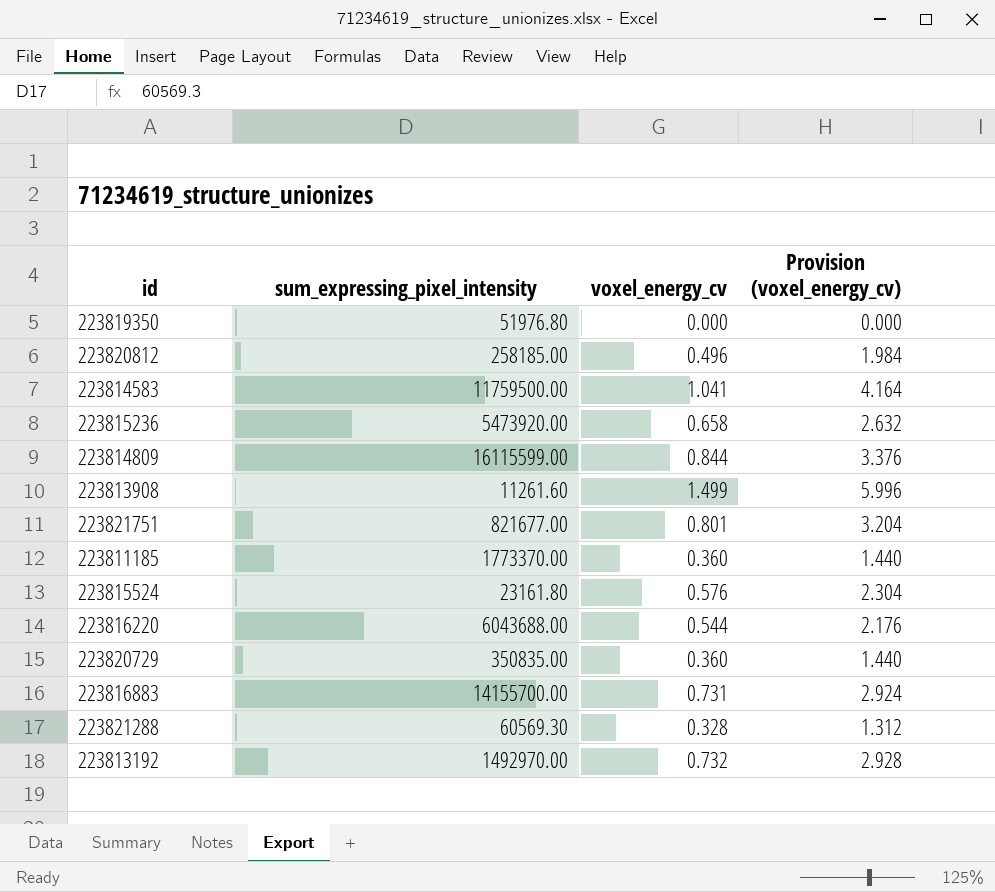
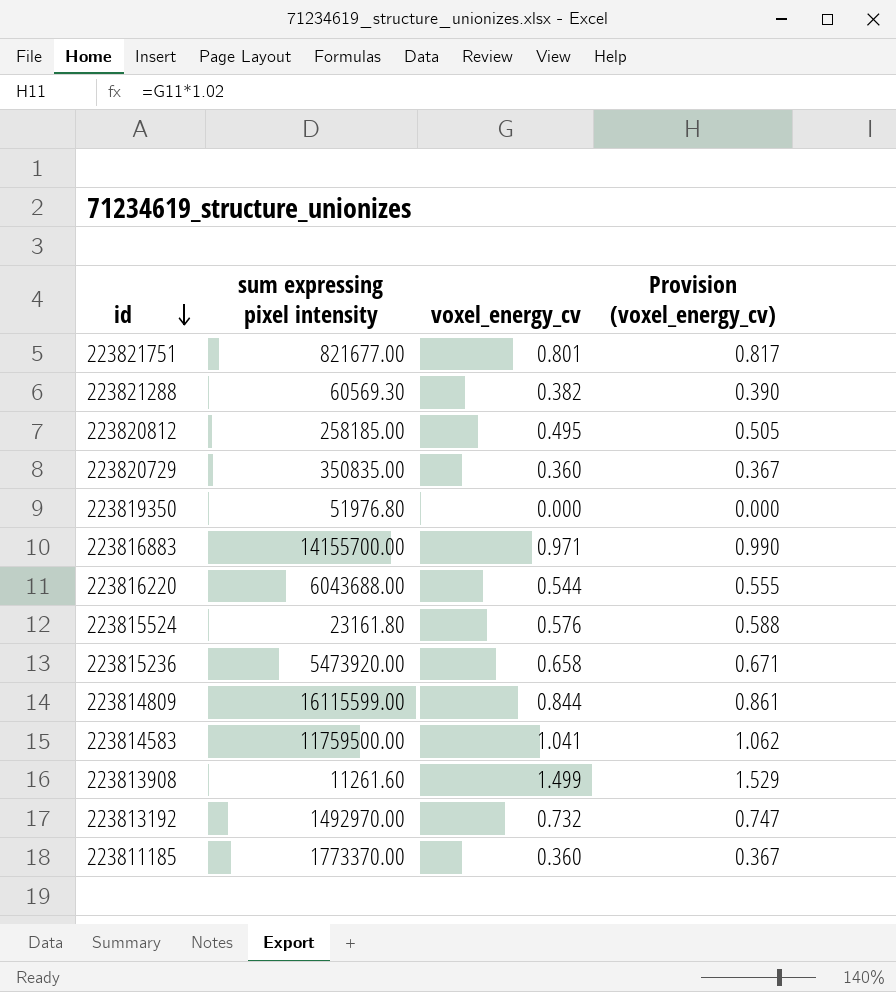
row order: none -> id descending
column name: sum_expressing_pixel_intensity -> sum expressing pixel intensity
column Provision (voxel_energy_cv) | formula: [voxel_energy_cv] * 4 -> [voxel_energy_cv] * 1.02
223821288 | voxel_energy_cv: 0.328 -> 0.382
223820812 | voxel_energy_cv: 0.496 -> 0.495
223816883 | voxel_energy_cv: 0.731 -> 0.971

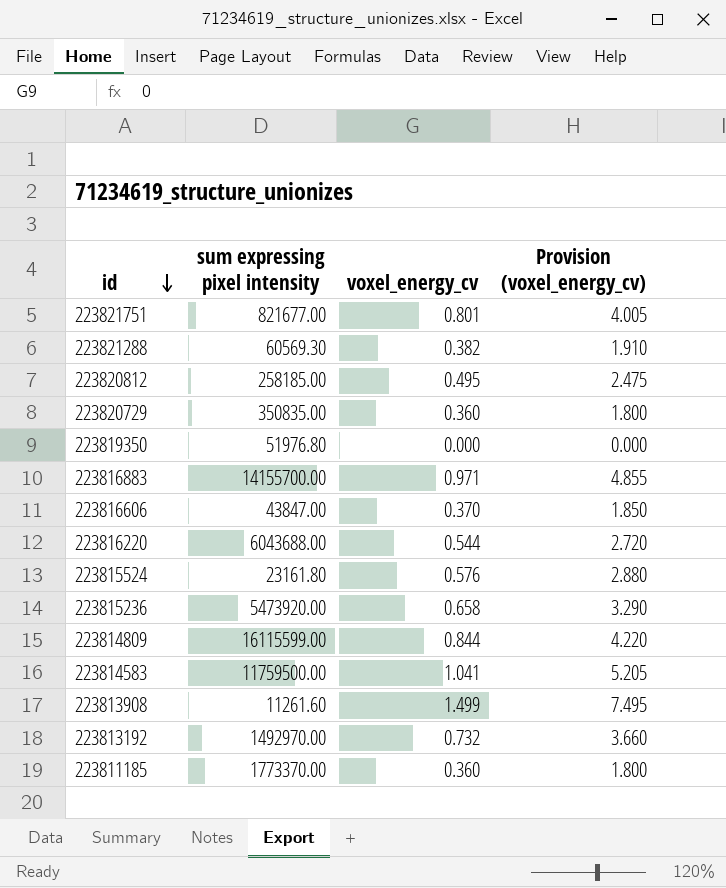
column Provision (voxel_energy_cv) | formula: [voxel_energy_cv] * 1.02 -> [voxel_energy_cv] * 5
row 223816606: none -> 43847.00 | 0.370 | 1.850

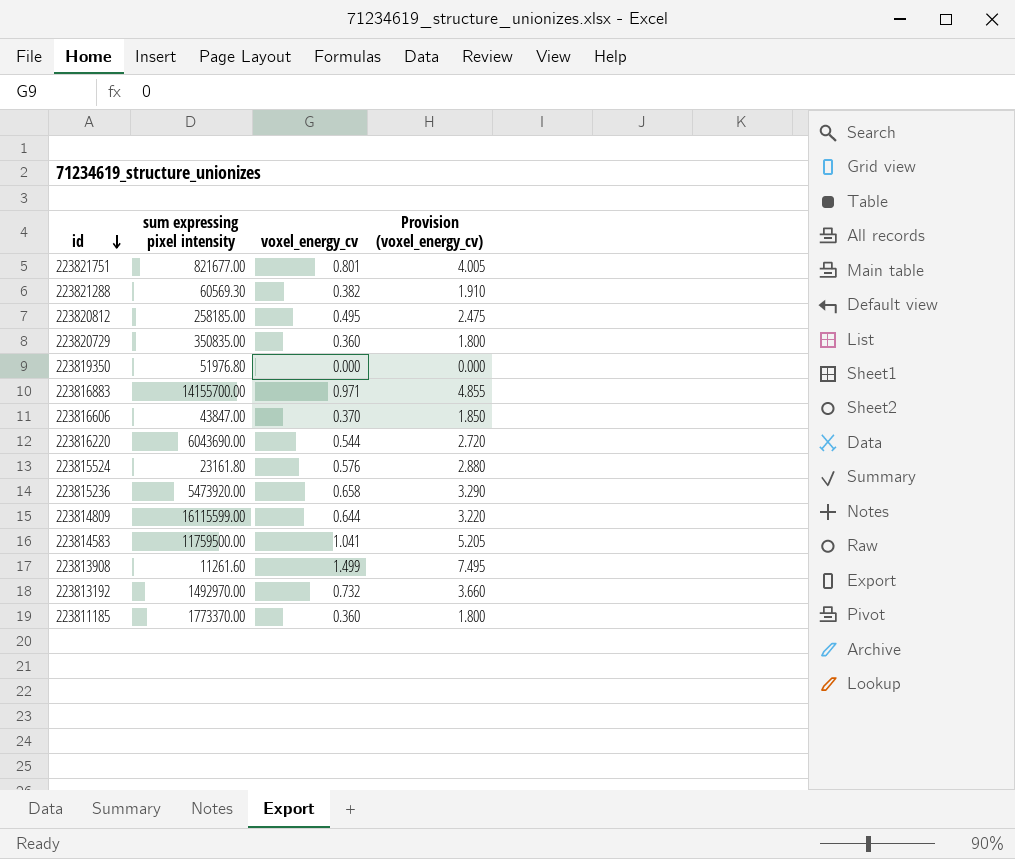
223816220 | sum expressing pixel intensity: 6043688.00 -> 6043690.00
223814809 | voxel_energy_cv: 0.844 -> 0.644
223814809 | Provision (voxel_energy_cv): 4.220 -> 3.220

